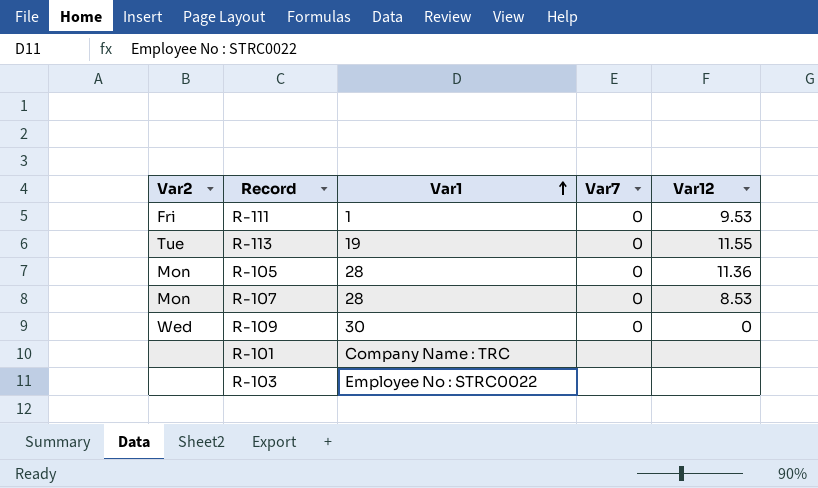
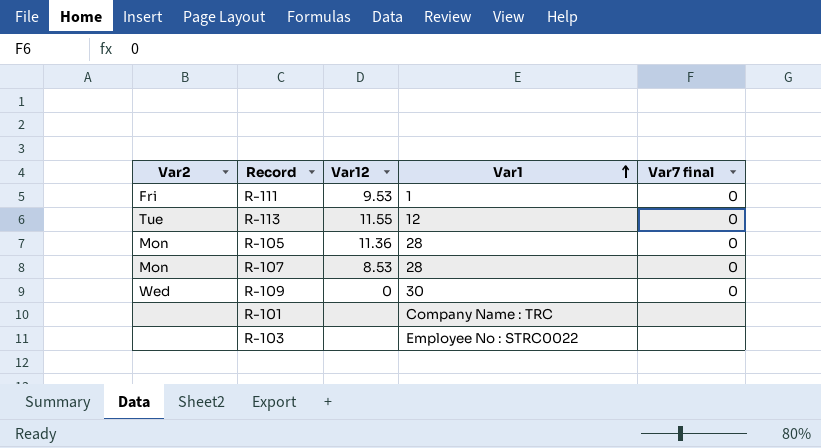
column Var12 | position: 5 -> 3
column name: Var7 -> Var7 final
R-113 | Var1: 19 -> 12

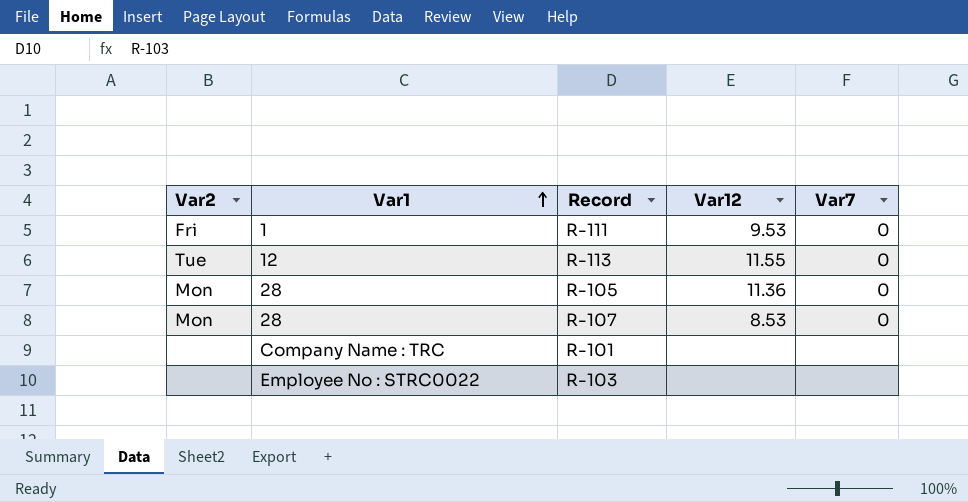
column Var1 | position: 4 -> 2
column name: Var7 final -> Var7
row R-109: Wed | 0 | 30 | 0 -> none

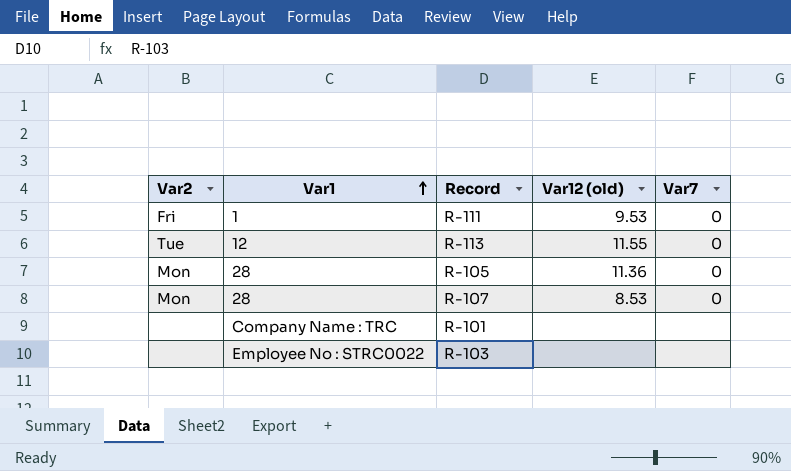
column name: Var12 -> Var12 (old)

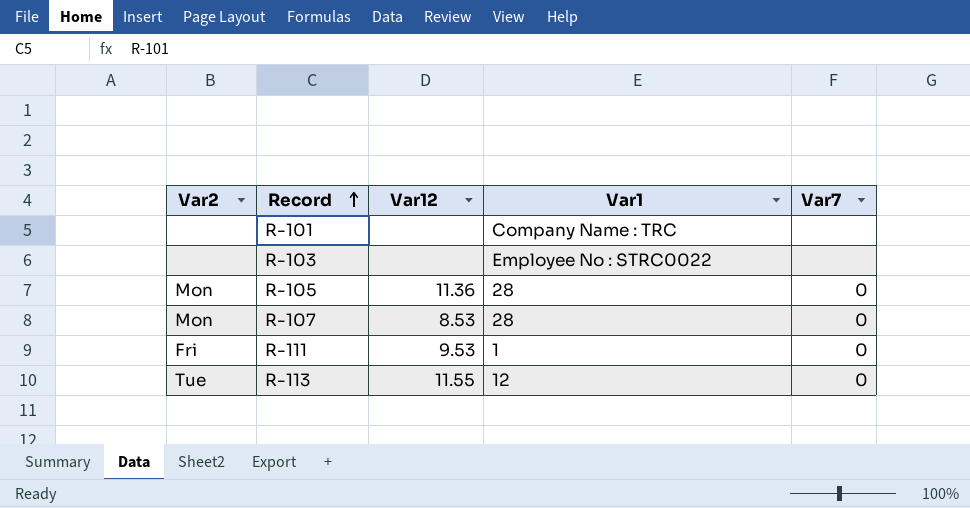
row order: Var1 ascending -> Record ascending
column name: Var12 (old) -> Var12
column Var1 | position: 2 -> 4

